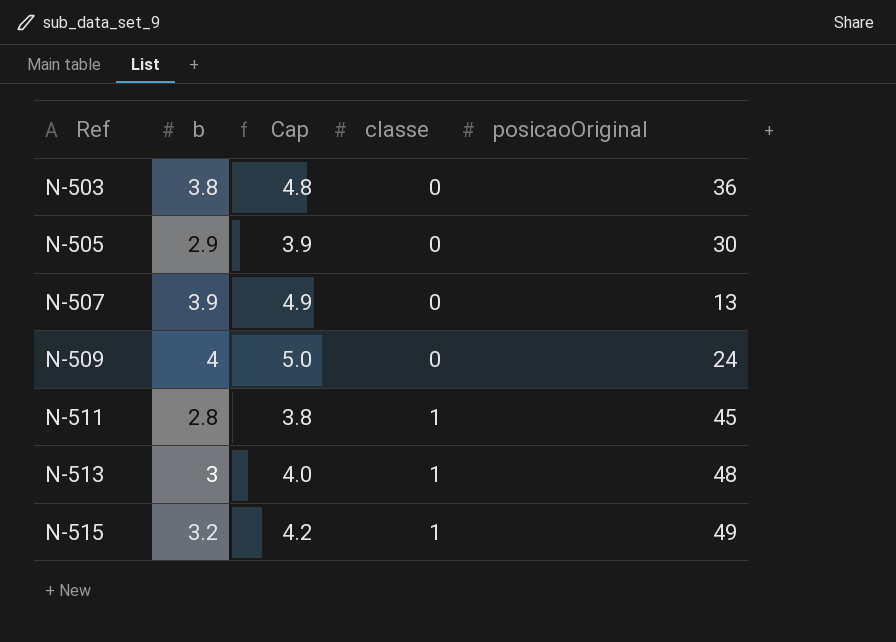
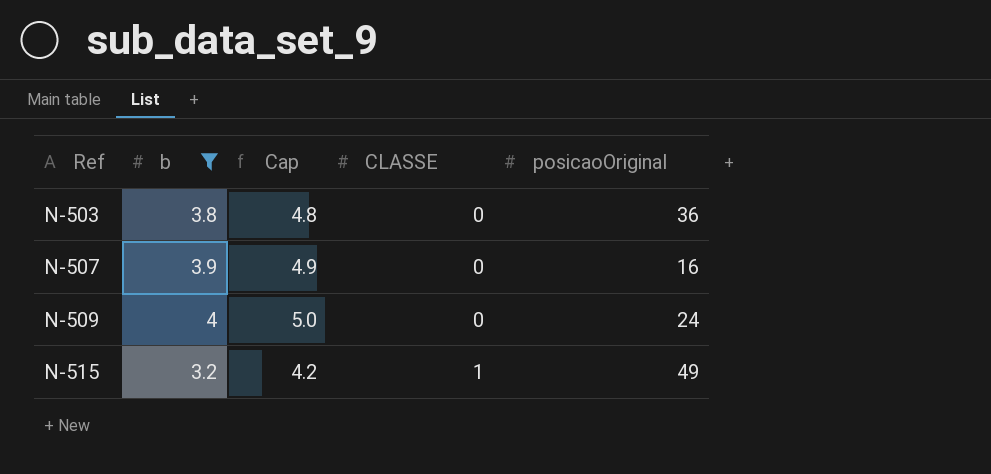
filter: none -> b >= 3.2
column name: classe -> CLASSE
N-507 | posicaoOriginal: 13 -> 16

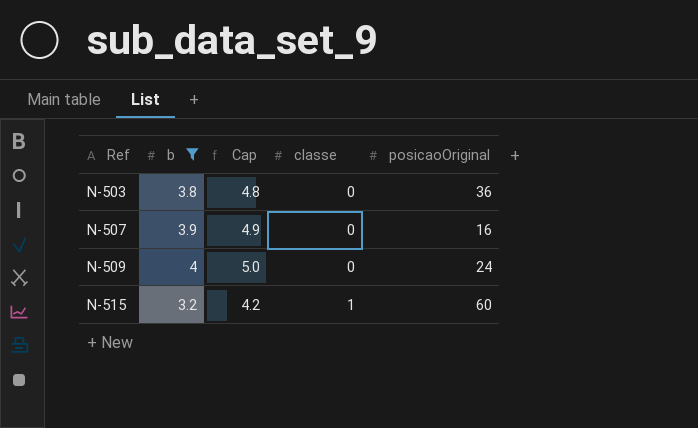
column name: CLASSE -> classe
N-515 | posicaoOriginal: 49 -> 60

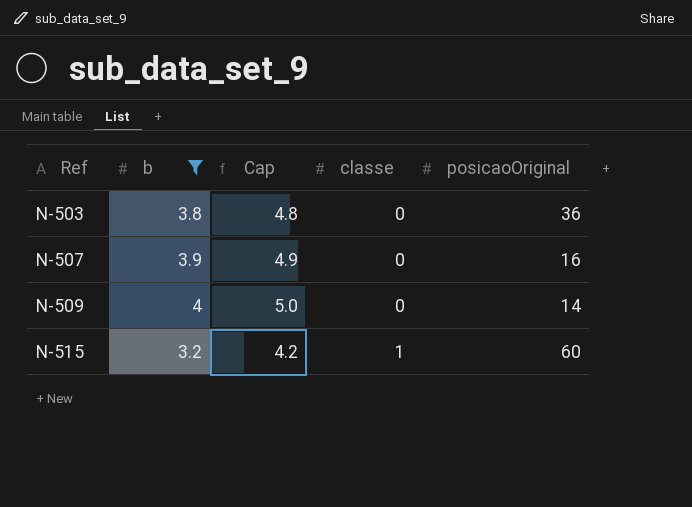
N-509 | posicaoOriginal: 24 -> 14

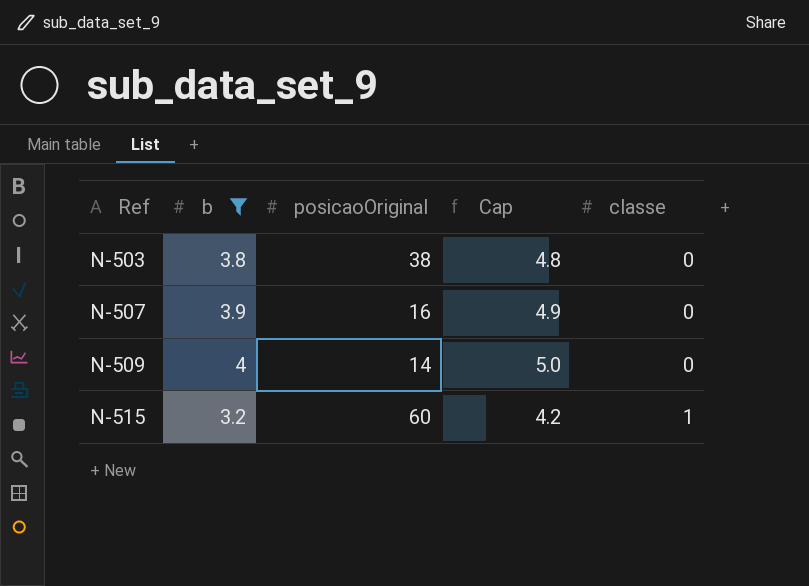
column posicaoOriginal | position: 5 -> 3
N-503 | posicaoOriginal: 36 -> 38

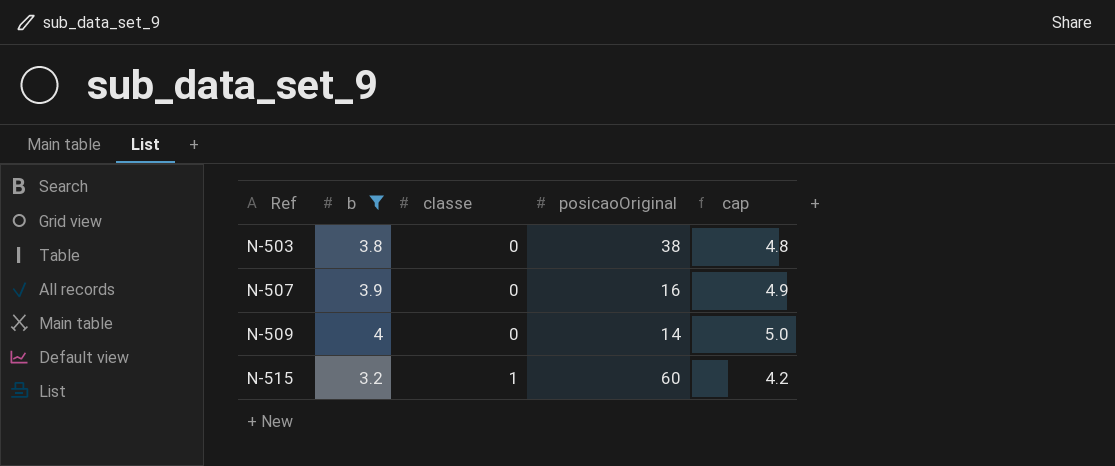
column classe | position: 5 -> 3
column name: Cap -> cap

